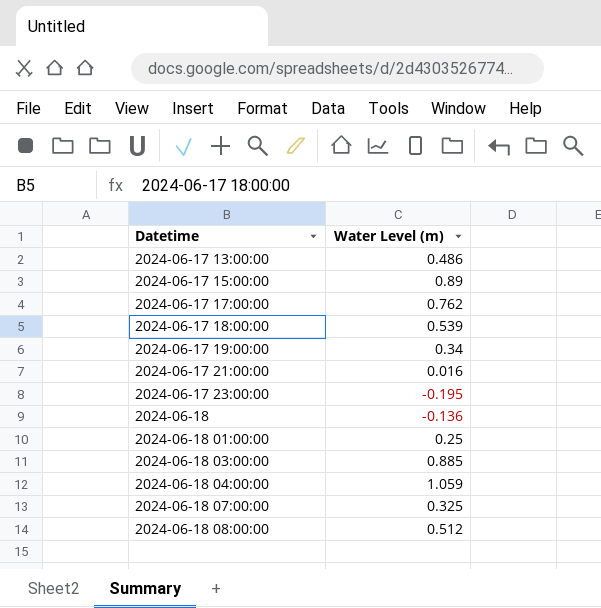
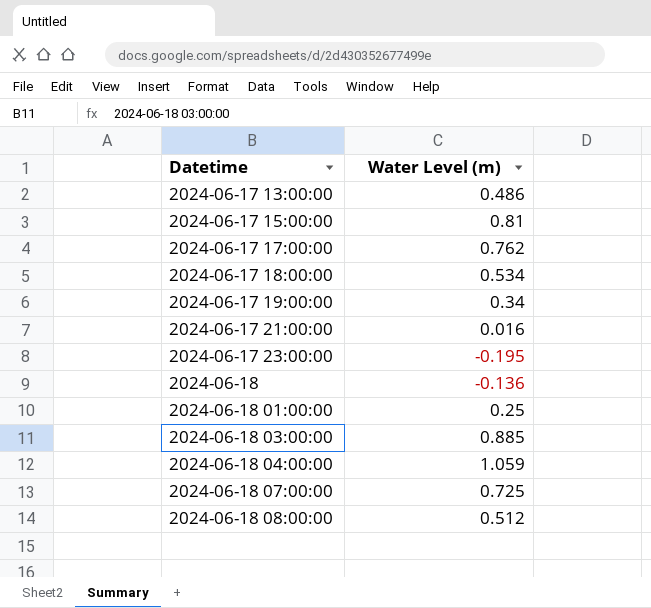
2024-06-17 15:00:00 | Water Level (m): 0.89 -> 0.81
2024-06-17 18:00:00 | Water Level (m): 0.539 -> 0.534
2024-06-18 07:00:00 | Water Level (m): 0.325 -> 0.725

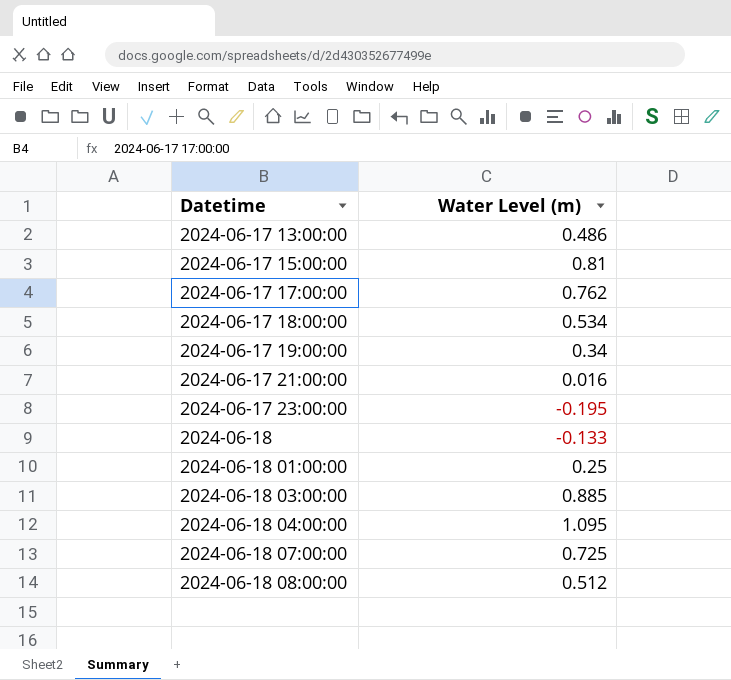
2024-06-18 | Water Level (m): -0.136 -> -0.133
2024-06-18 04:00:00 | Water Level (m): 1.059 -> 1.095

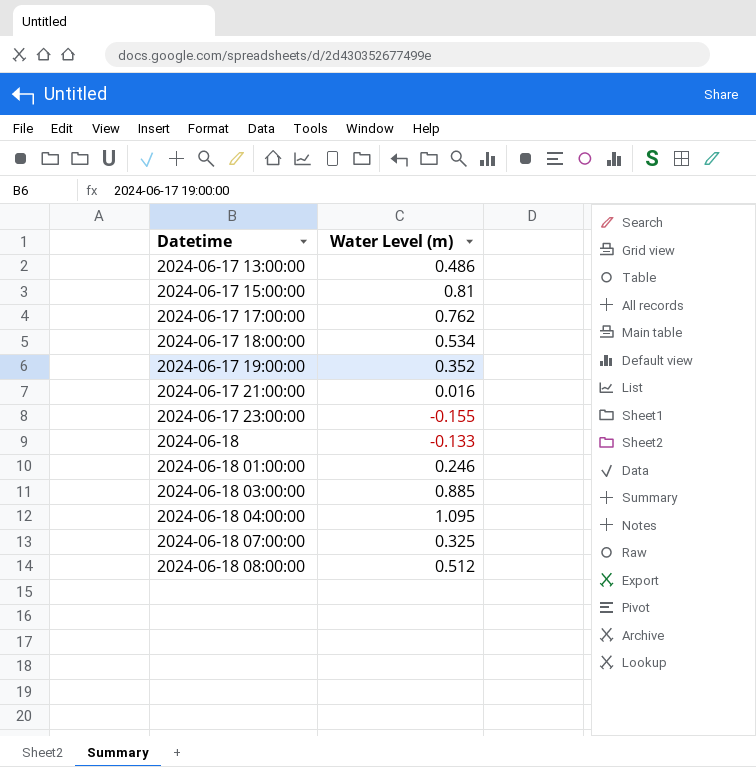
2024-06-17 19:00:00 | Water Level (m): 0.34 -> 0.352
2024-06-17 23:00:00 | Water Level (m): -0.195 -> -0.155
2024-06-18 01:00:00 | Water Level (m): 0.25 -> 0.246
2024-06-18 07:00:00 | Water Level (m): 0.725 -> 0.325

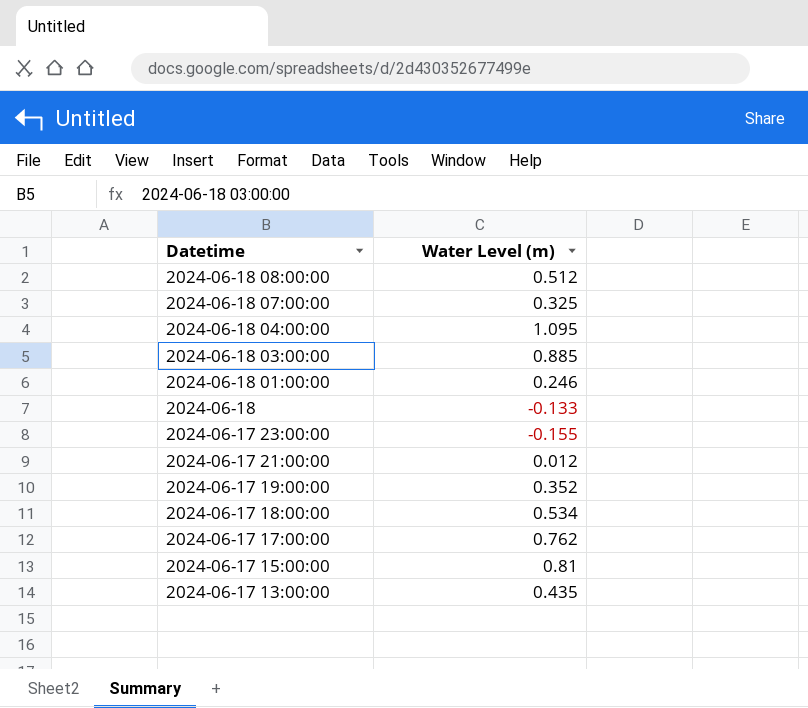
row order: Datetime ascending -> Datetime descending
2024-06-17 21:00:00 | Water Level (m): 0.016 -> 0.012
2024-06-17 13:00:00 | Water Level (m): 0.486 -> 0.435

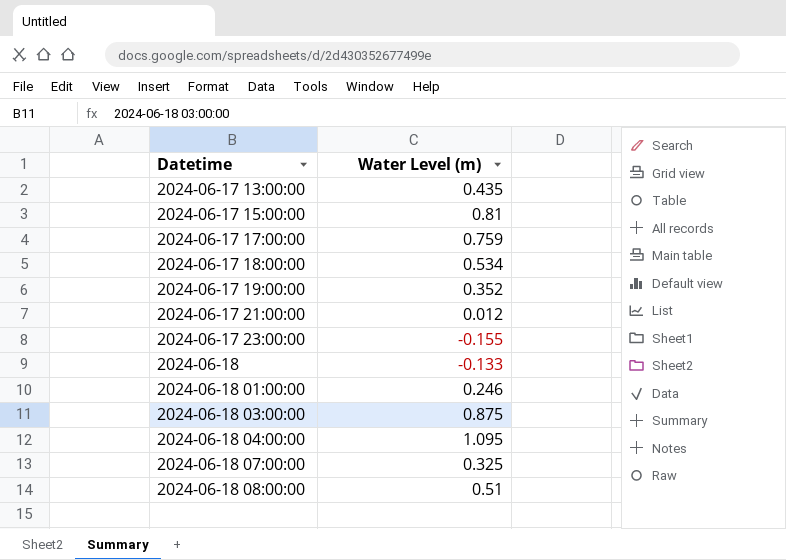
row order: Datetime descending -> Datetime ascending
2024-06-17 17:00:00 | Water Level (m): 0.762 -> 0.759
2024-06-18 03:00:00 | Water Level (m): 0.885 -> 0.875
2024-06-18 08:00:00 | Water Level (m): 0.512 -> 0.51

